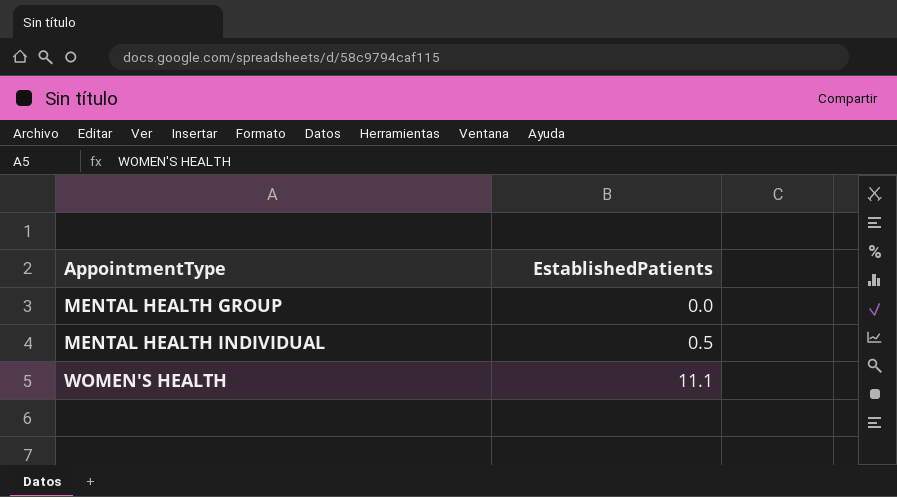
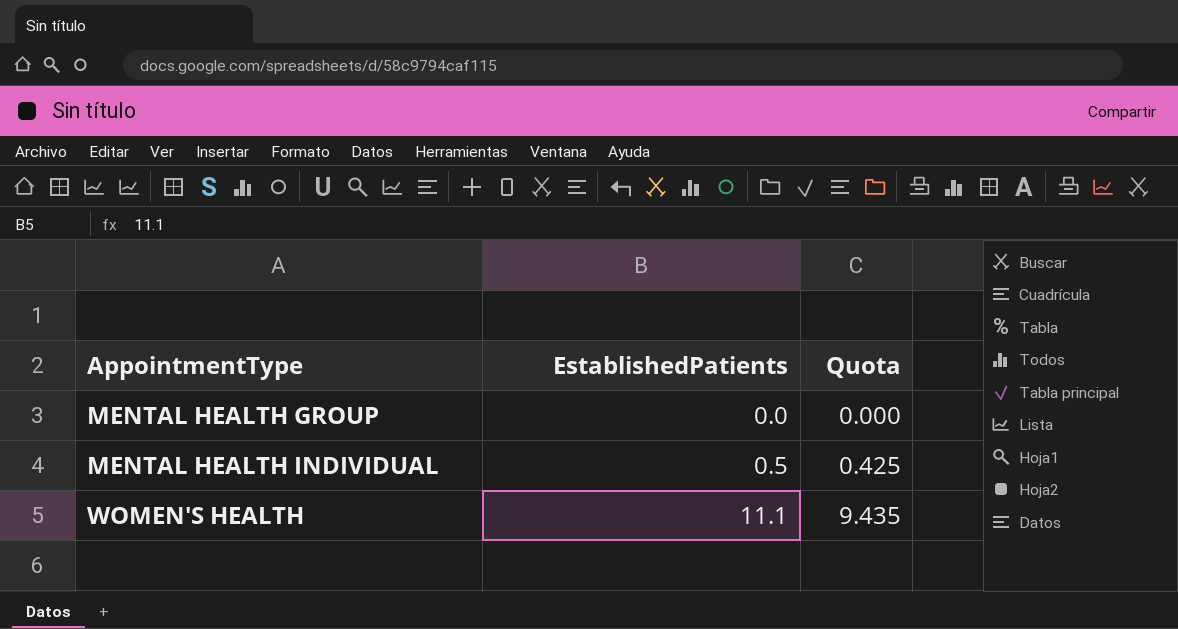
column Quota | formula: none -> [EstablishedPatients] * 0.85

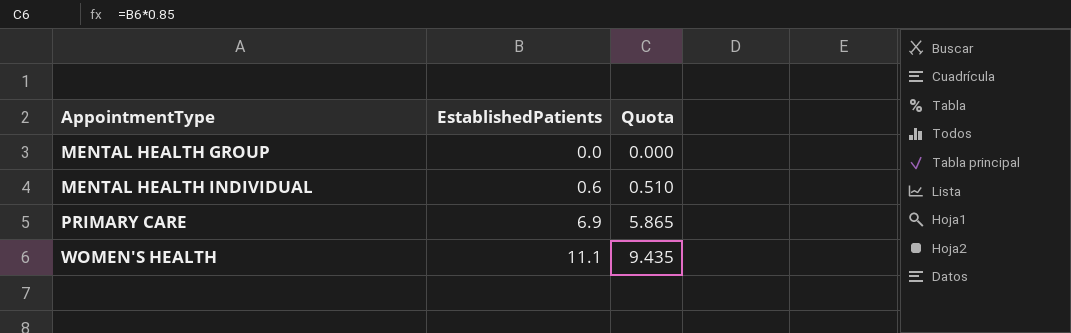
MENTAL HEALTH INDIVIDUAL | EstablishedPatients: 0.5 -> 0.6
MENTAL HEALTH INDIVIDUAL | Quota: 0.425 -> 0.510
row PRIMARY CARE: none -> 6.9 | 5.865

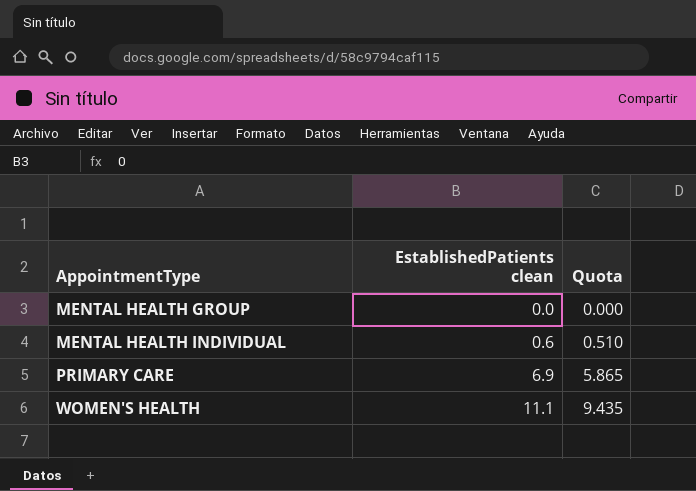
column name: EstablishedPatients -> EstablishedPatients clean

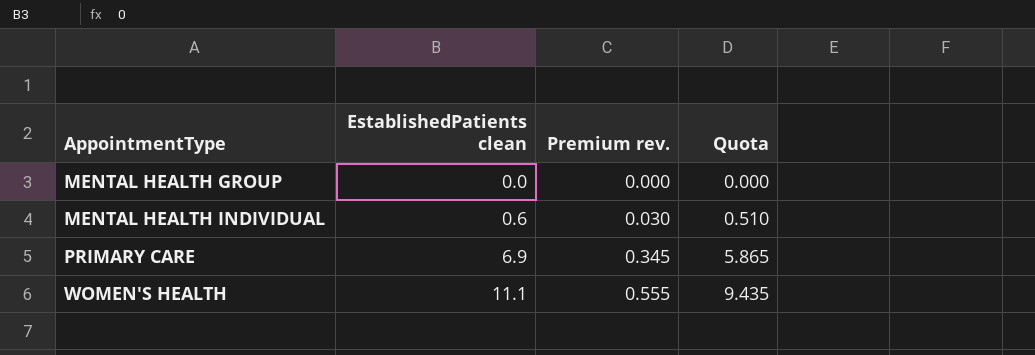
column Premium rev. | formula: none -> [EstablishedPatients clean] * 0.05

